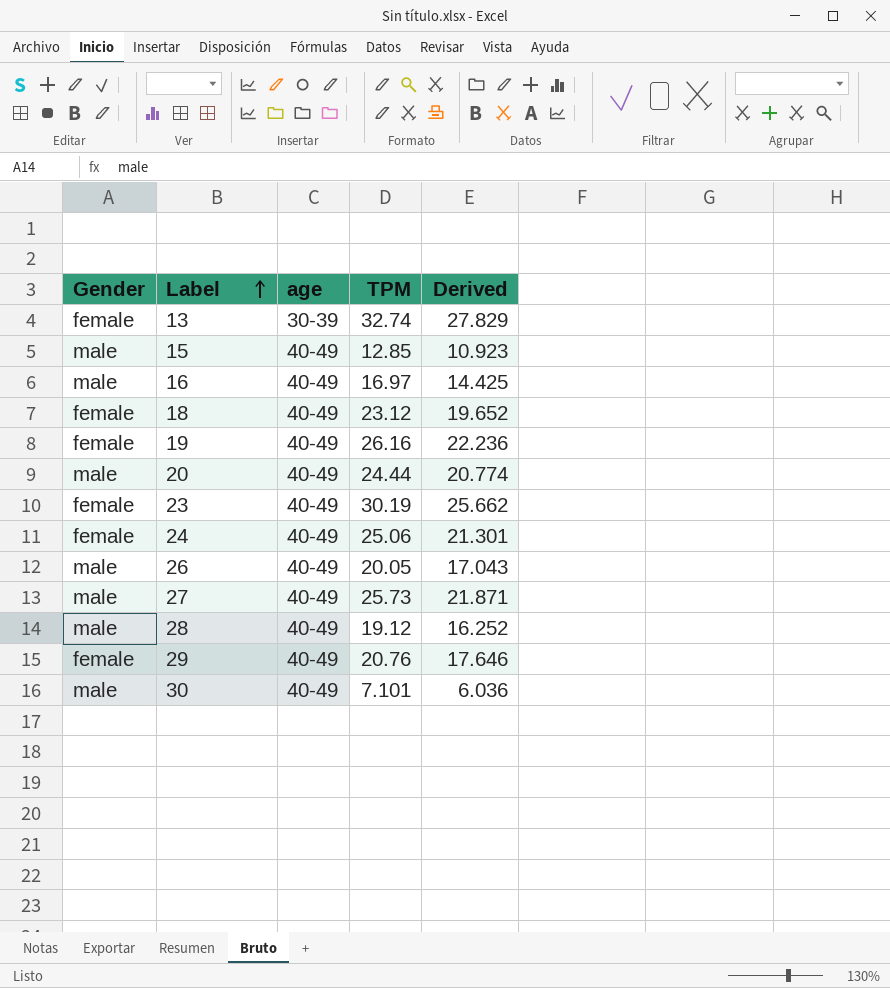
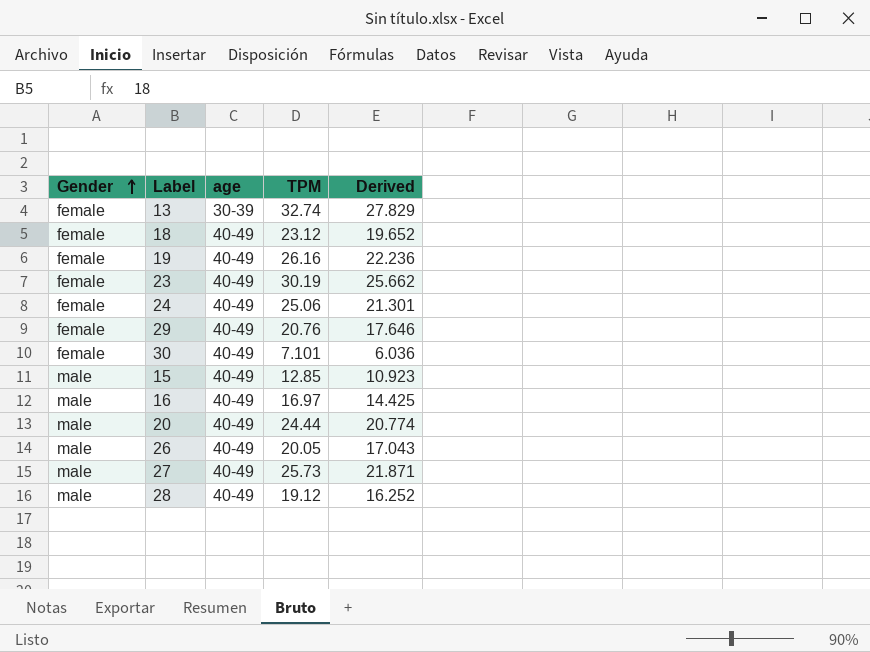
row order: Label ascending -> Gender ascending
30 | Gender: male -> female

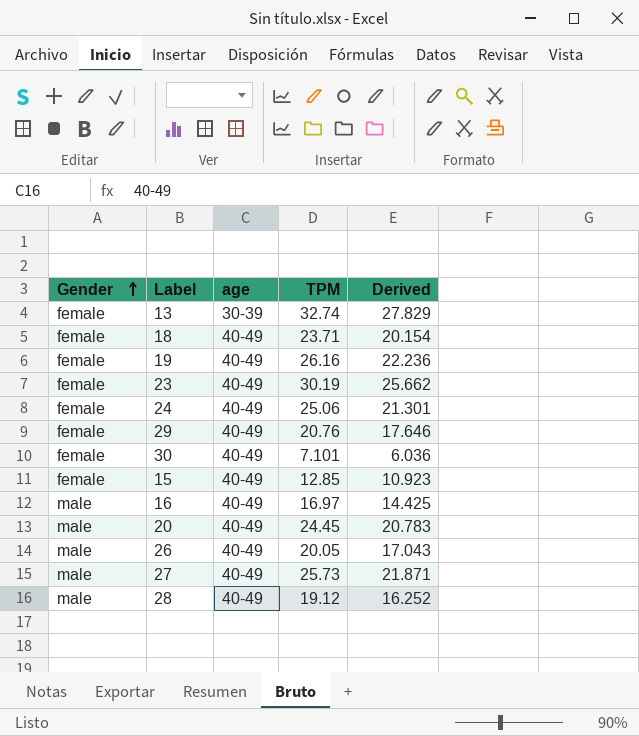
18 | TPM: 23.12 -> 23.71
18 | Derived: 19.652 -> 20.154
15 | Gender: male -> female
20 | TPM: 24.44 -> 24.45
20 | Derived: 20.774 -> 20.783

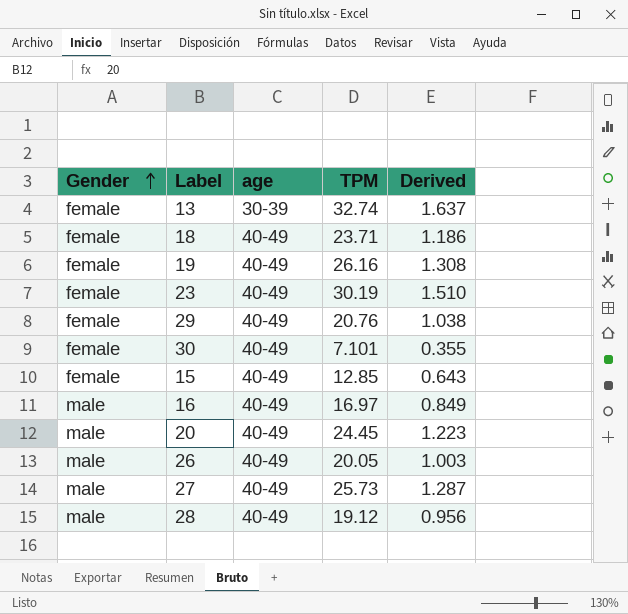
column Derived | formula: [TPM] * 0.85 -> [TPM] * 0.05
row 24: female | 40-49 | 25.06 | 21.301 -> none

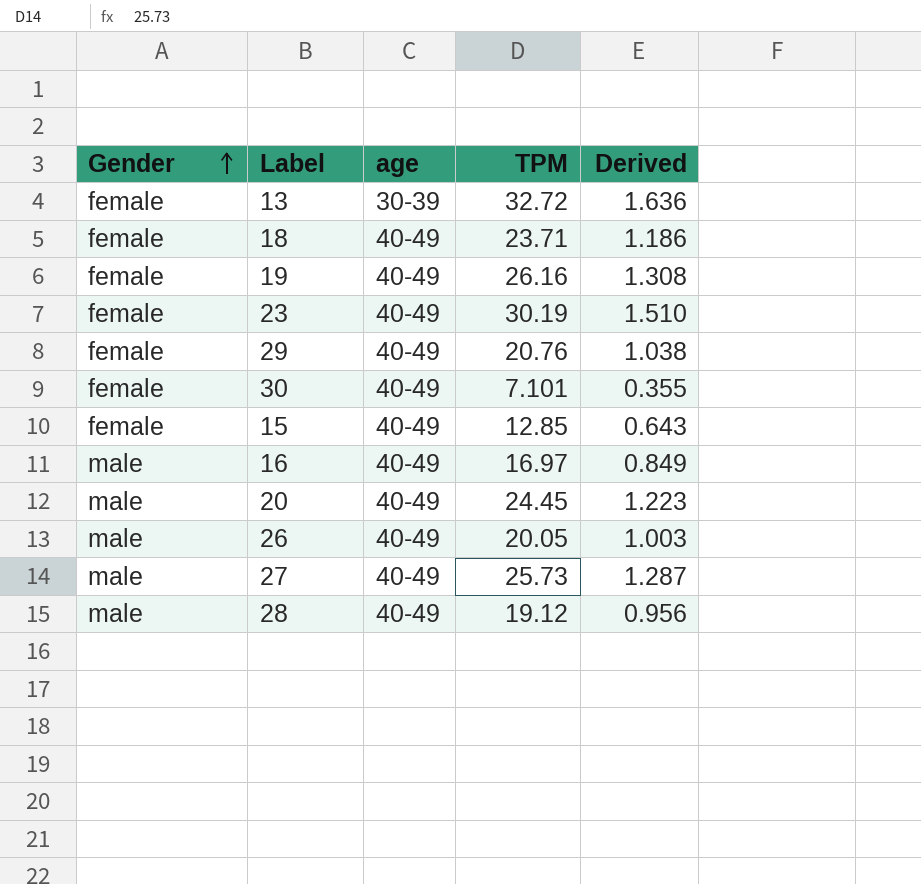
13 | TPM: 32.74 -> 32.72
13 | Derived: 1.637 -> 1.636

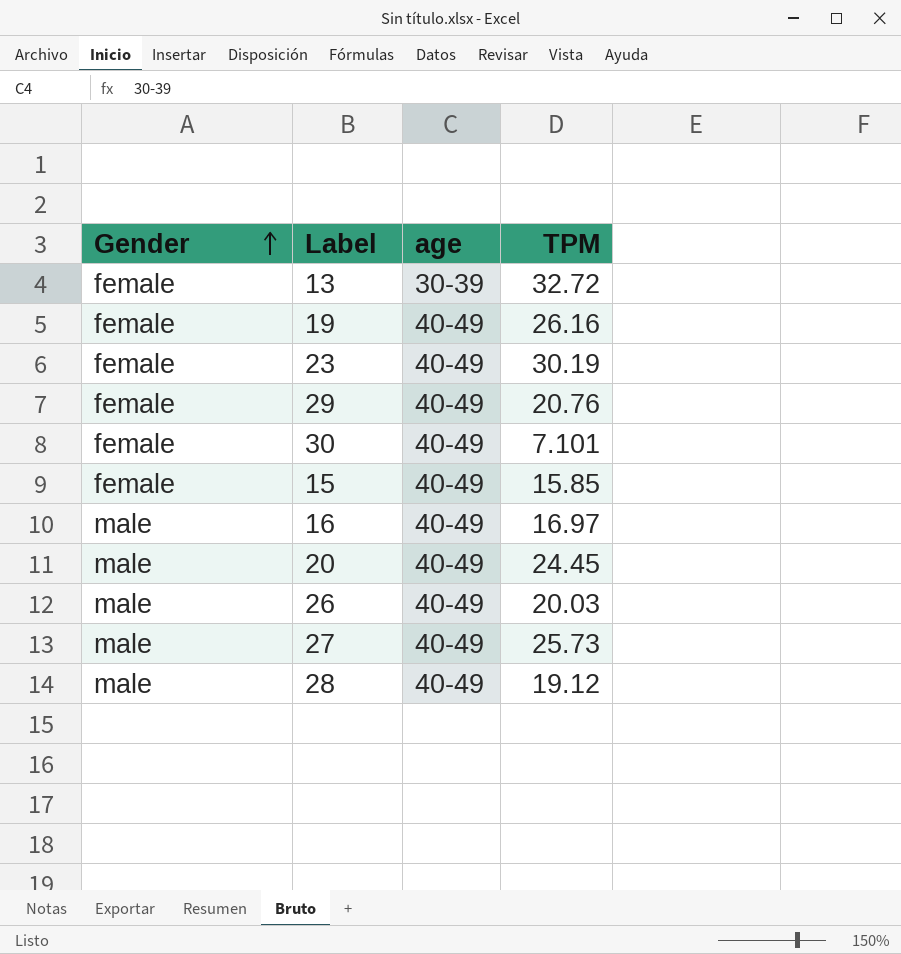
column Derived | formula: [TPM] * 0.05 -> none
row 18: female | 40-49 | 23.71 | 1.186 -> none
15 | TPM: 12.85 -> 15.85
26 | TPM: 20.05 -> 20.03

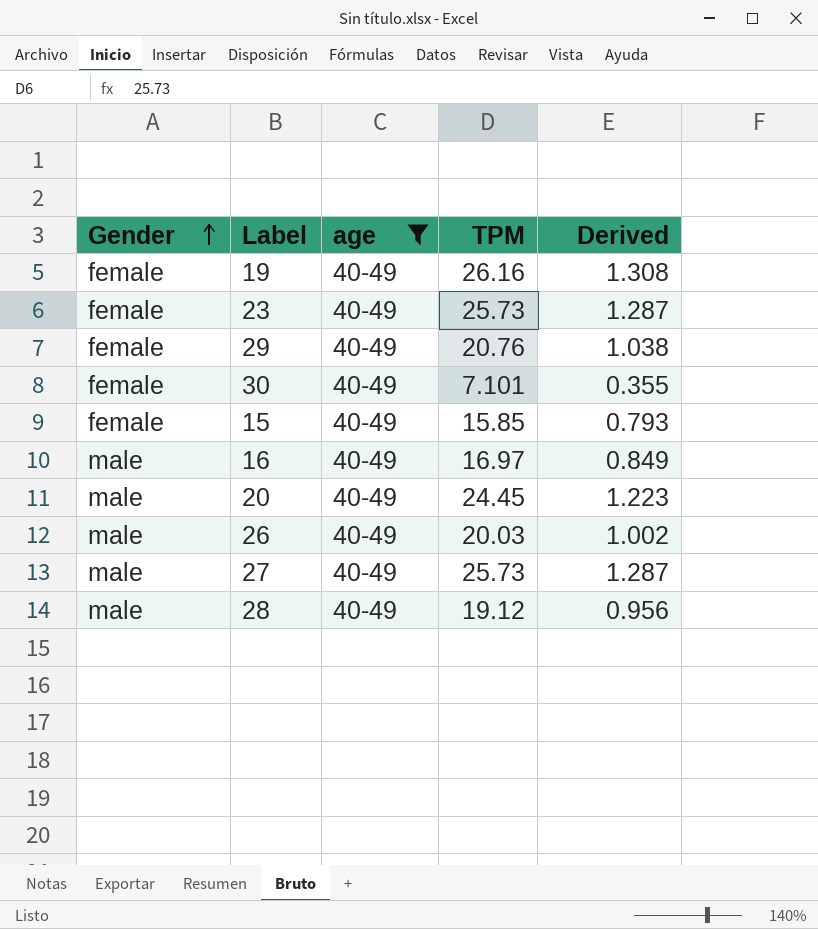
filter: none -> age = 40-49
column Derived | formula: none -> [TPM] * 0.05
23 | TPM: 30.19 -> 25.73

